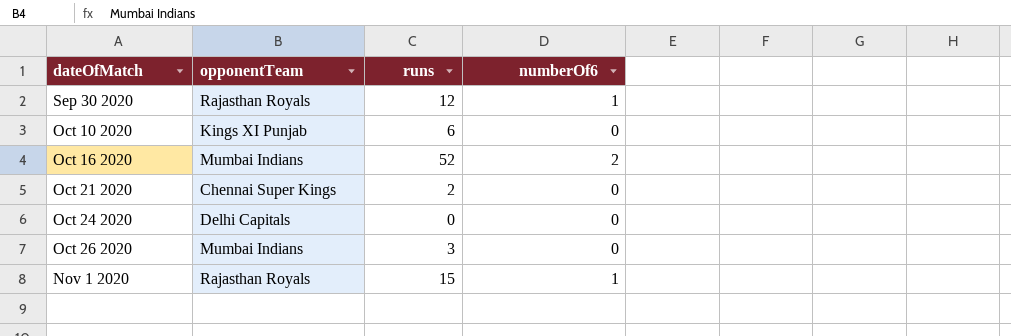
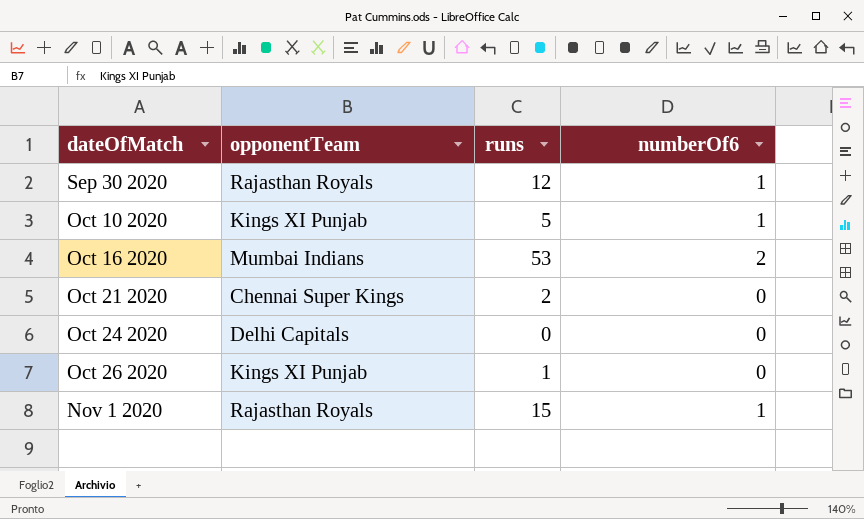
Oct 10 2020 | runs: 6 -> 5
Oct 10 2020 | numberOf6: 0 -> 1
Oct 16 2020 | runs: 52 -> 53
Oct 26 2020 | opponentTeam: Mumbai Indians -> Kings XI Punjab
Oct 26 2020 | runs: 3 -> 1

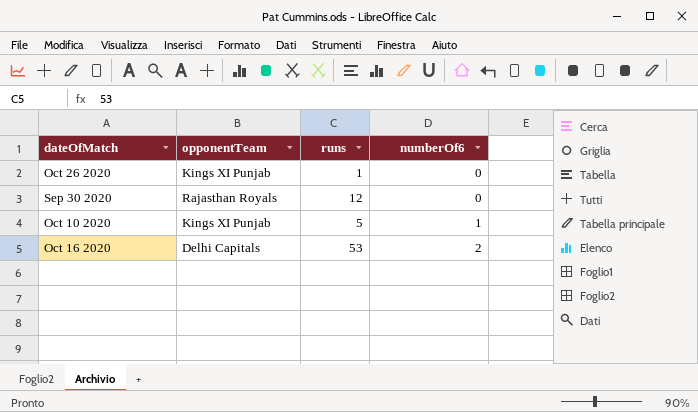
row order: dateOfMatch ascending -> numberOf6 ascending
row Oct 21 2020: Chennai Super Kings | 2 | 0 -> none
row Oct 24 2020: Delhi Capitals | 0 | 0 -> none
row Nov 1 2020: Rajasthan Royals | 15 | 1 -> none
Sep 30 2020 | numberOf6: 1 -> 0
Oct 16 2020 | opponentTeam: Mumbai Indians -> Delhi Capitals

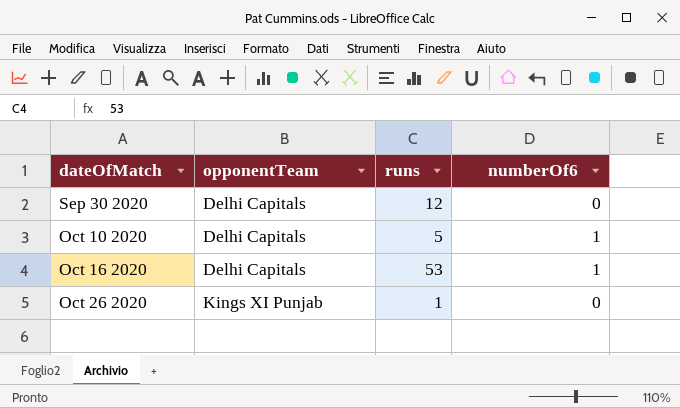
row order: numberOf6 ascending -> dateOfMatch ascending
Sep 30 2020 | opponentTeam: Rajasthan Royals -> Delhi Capitals
Oct 10 2020 | opponentTeam: Kings XI Punjab -> Delhi Capitals
Oct 16 2020 | numberOf6: 2 -> 1

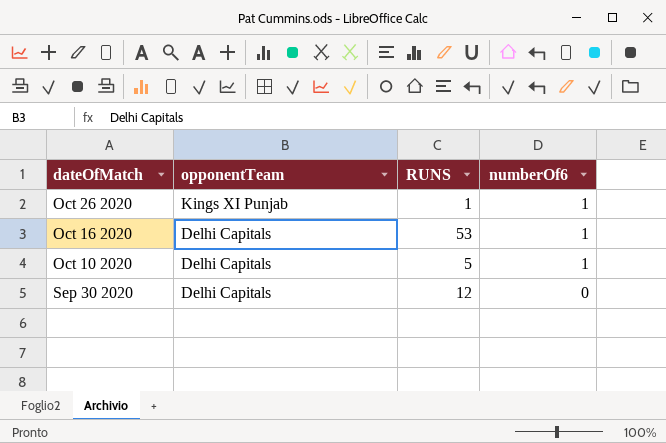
row order: dateOfMatch ascending -> dateOfMatch descending
column name: runs -> RUNS
Oct 26 2020 | numberOf6: 0 -> 1

